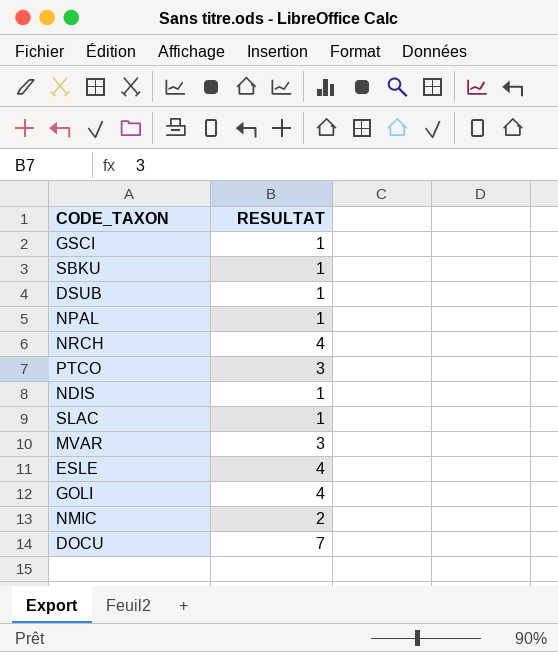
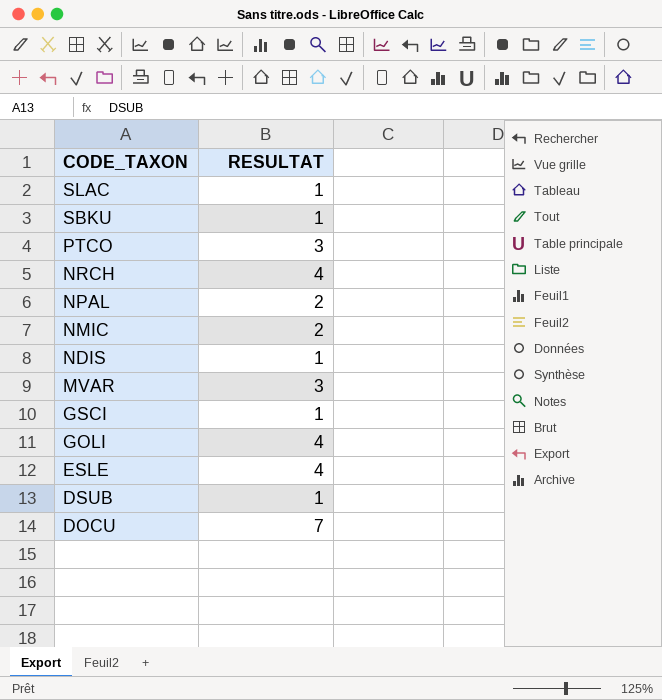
row order: none -> CODE_TAXON descending
NPAL | RESULTAT: 1 -> 2

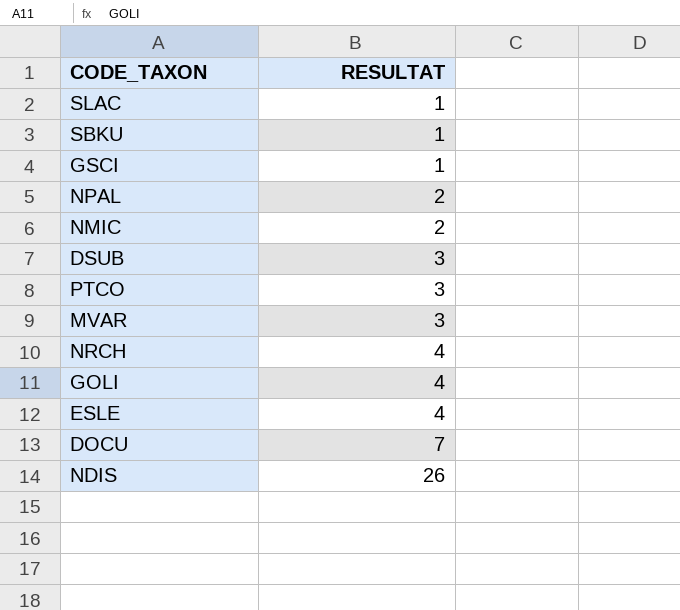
row order: CODE_TAXON descending -> RESULTAT ascending
DSUB | RESULTAT: 1 -> 3
NDIS | RESULTAT: 1 -> 26

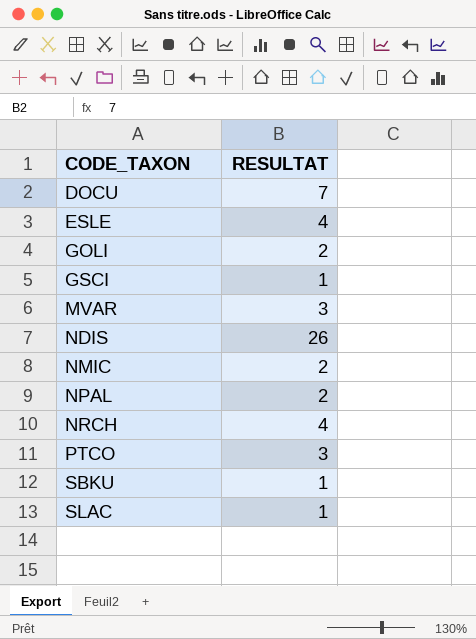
row order: RESULTAT ascending -> CODE_TAXON ascending
row DSUB: 3 -> none
GOLI | RESULTAT: 4 -> 2

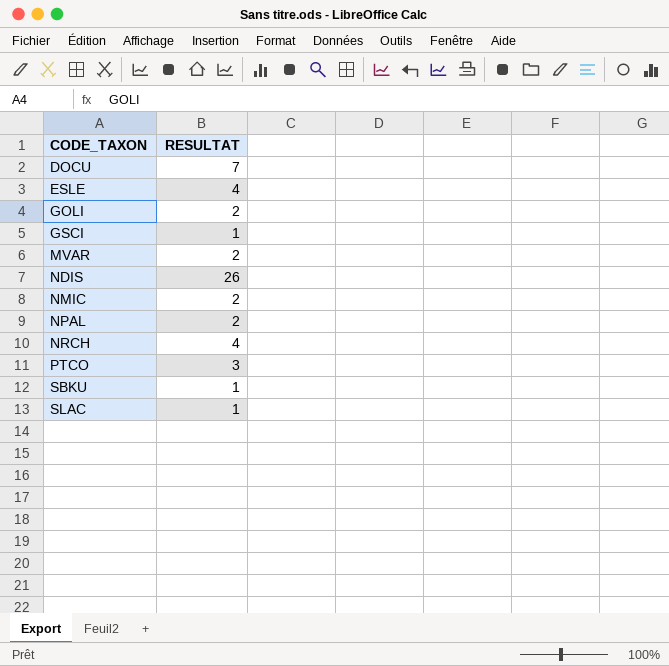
MVAR | RESULTAT: 3 -> 2

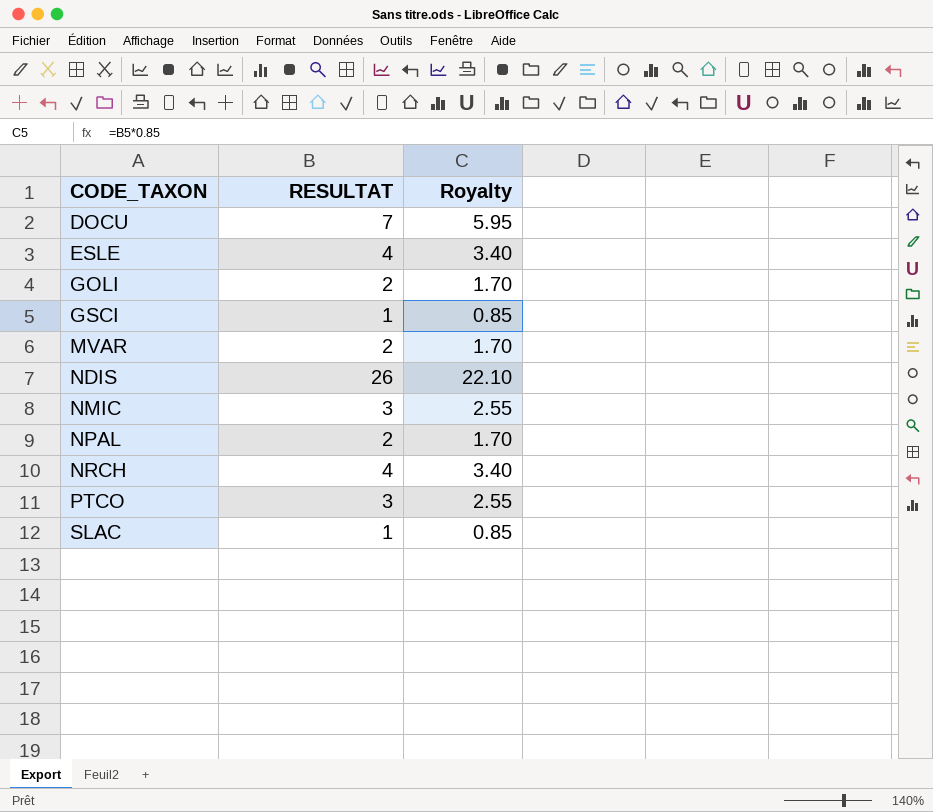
column Royalty | formula: none -> [RESULTAT] * 0.85
row SBKU: 1 -> none
NMIC | RESULTAT: 2 -> 3

